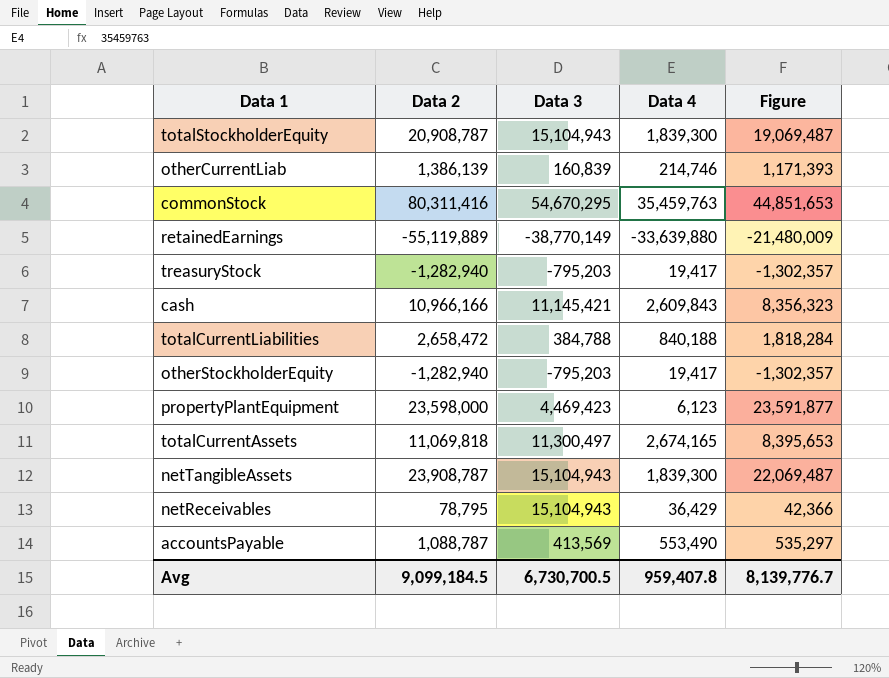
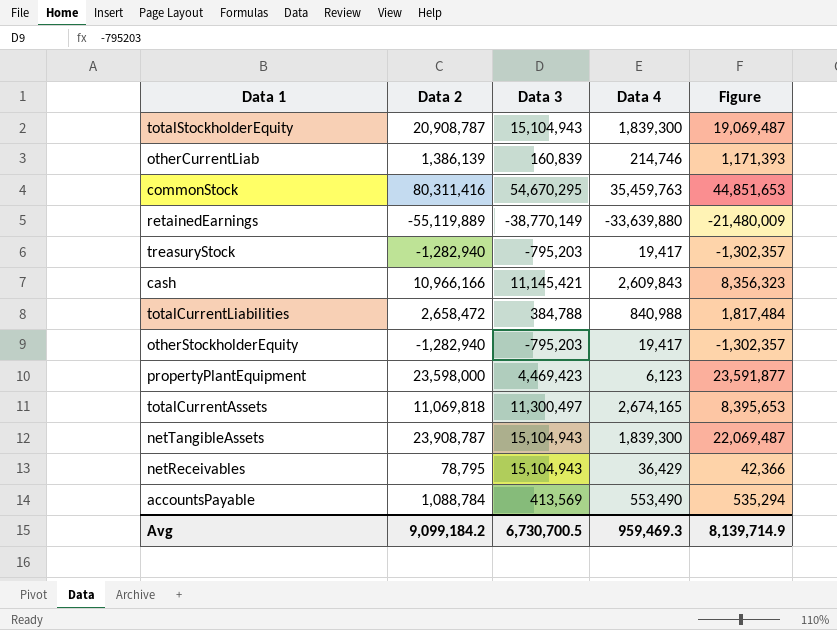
totalCurrentLiabilities | Data 4: 840,188 -> 840,988
totalCurrentLiabilities | Figure: 1,818,284 -> 1,817,484
accountsPayable | Data 2: 1,088,787 -> 1,088,784
accountsPayable | Figure: 535,297 -> 535,294
Avg | Data 2: 9,099,184.5 -> 9,099,184.2
Avg | Data 4: 959,407.8 -> 959,469.3
Avg | Figure: 8,139,776.7 -> 8,139,714.9

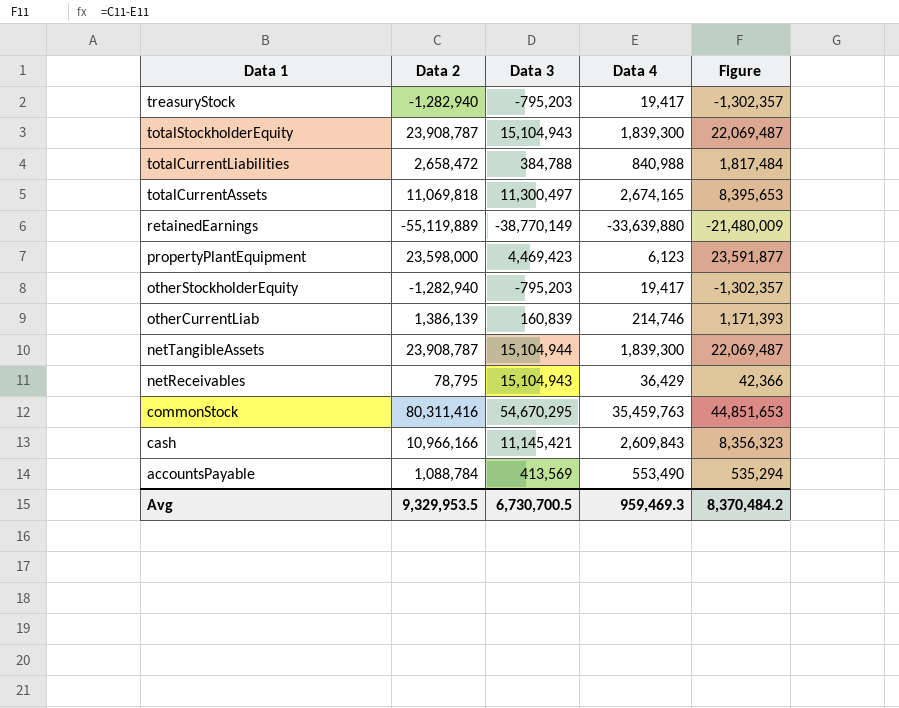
row order: none -> Data 1 descending
totalStockholderEquity | Data 2: 20,908,787 -> 23,908,787
totalStockholderEquity | Figure: 19,069,487 -> 22,069,487
netTangibleAssets | Data 3: 15,104,943 -> 15,104,944
Avg | Data 2: 9,099,184.2 -> 9,329,953.5
Avg | Figure: 8,139,714.9 -> 8,370,484.2

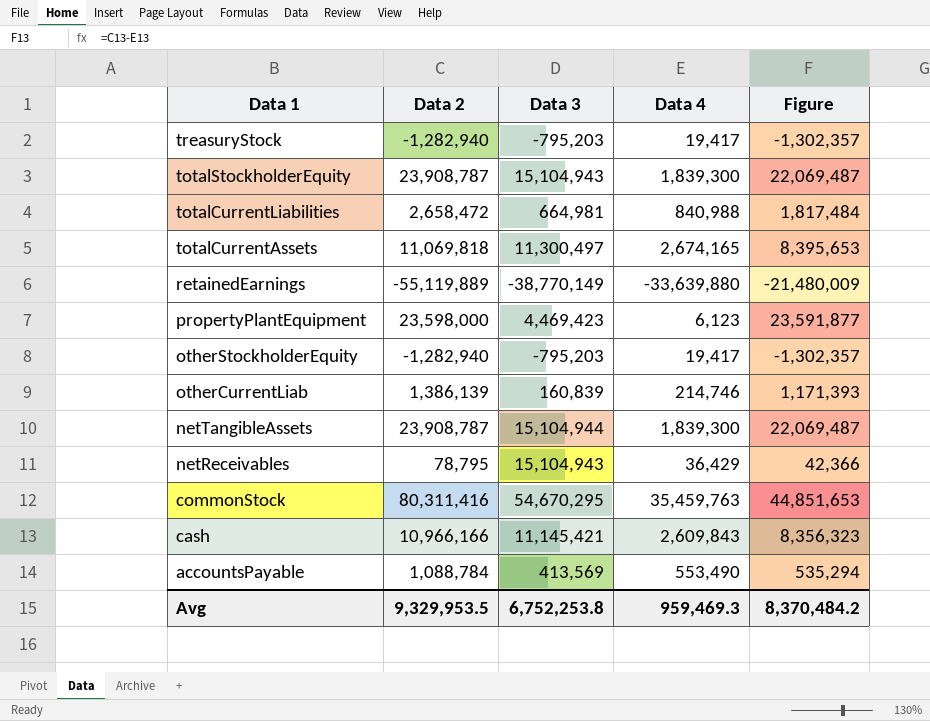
totalCurrentLiabilities | Data 3: 384,788 -> 664,981
Avg | Data 3: 6,730,700.5 -> 6,752,253.8

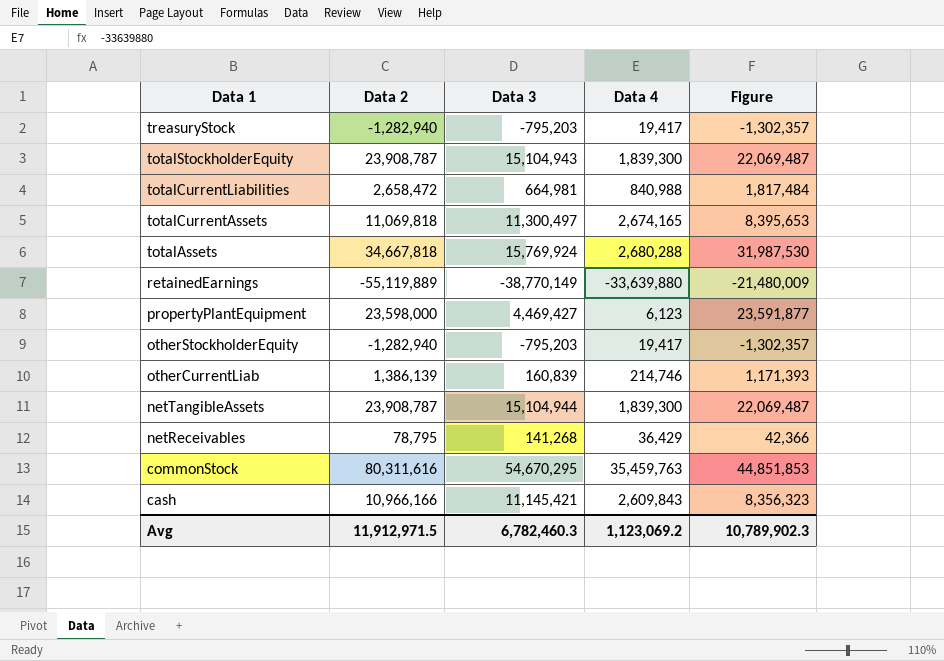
row accountsPayable: 1,088,784 | 413,569 | 553,490 | 535,294 -> none
row totalAssets: none -> 34,667,818 | 15,769,924 | 2,680,288 | 31,987,530
propertyPlantEquipment | Data 3: 4,469,423 -> 4,469,427
netReceivables | Data 3: 15,104,943 -> 141,268
commonStock | Data 2: 80,311,416 -> 80,311,616
commonStock | Figure: 44,851,653 -> 44,851,853
Avg | Data 2: 9,329,953.5 -> 11,912,971.5
Avg | Data 3: 6,752,253.8 -> 6,782,460.3
Avg | Data 4: 959,469.3 -> 1,123,069.2
Avg | Figure: 8,370,484.2 -> 10,789,902.3

